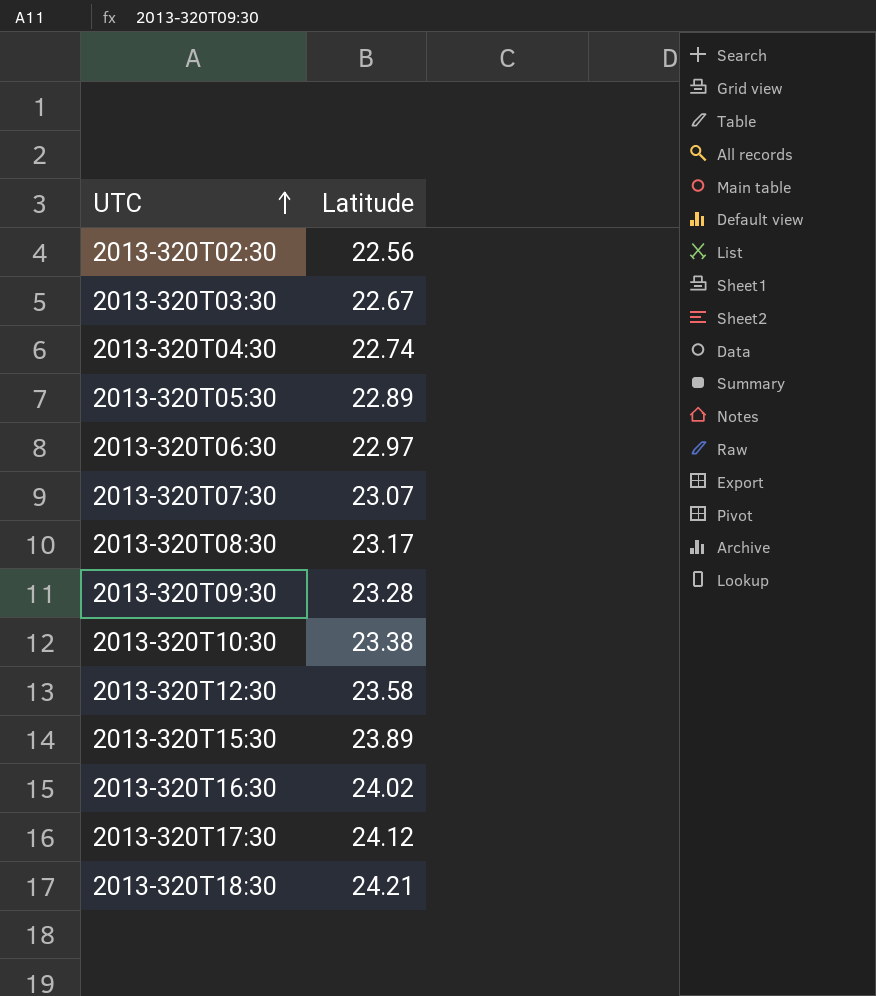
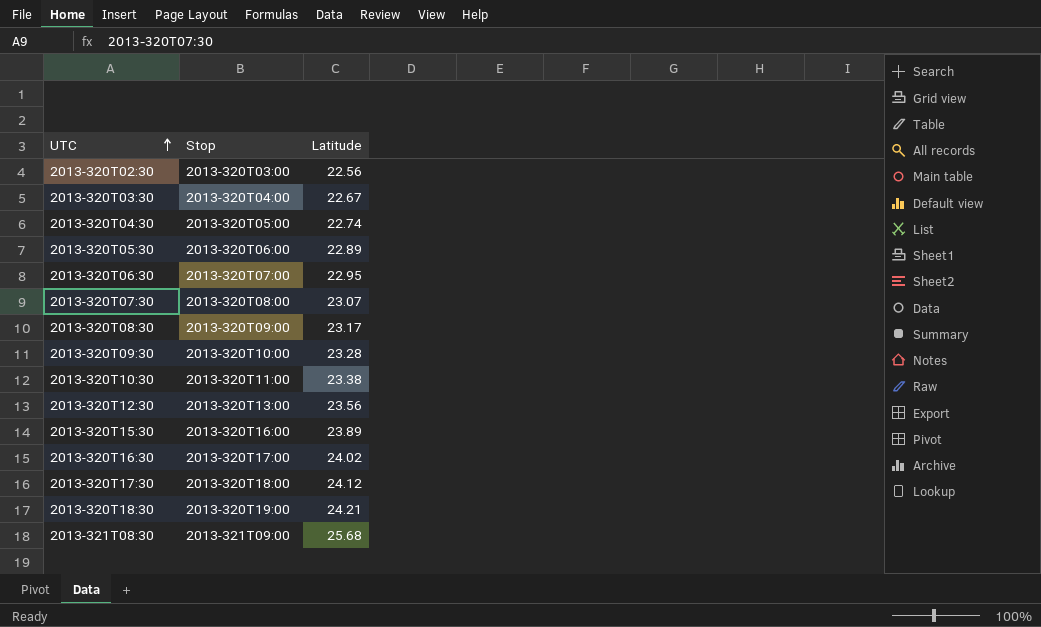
column Stop | position: none -> 2
2013-320T06:30 | Latitude: 22.97 -> 22.95
2013-320T12:30 | Latitude: 23.58 -> 23.56
row 2013-321T08:30: none -> 2013-321T09:00 | 25.68

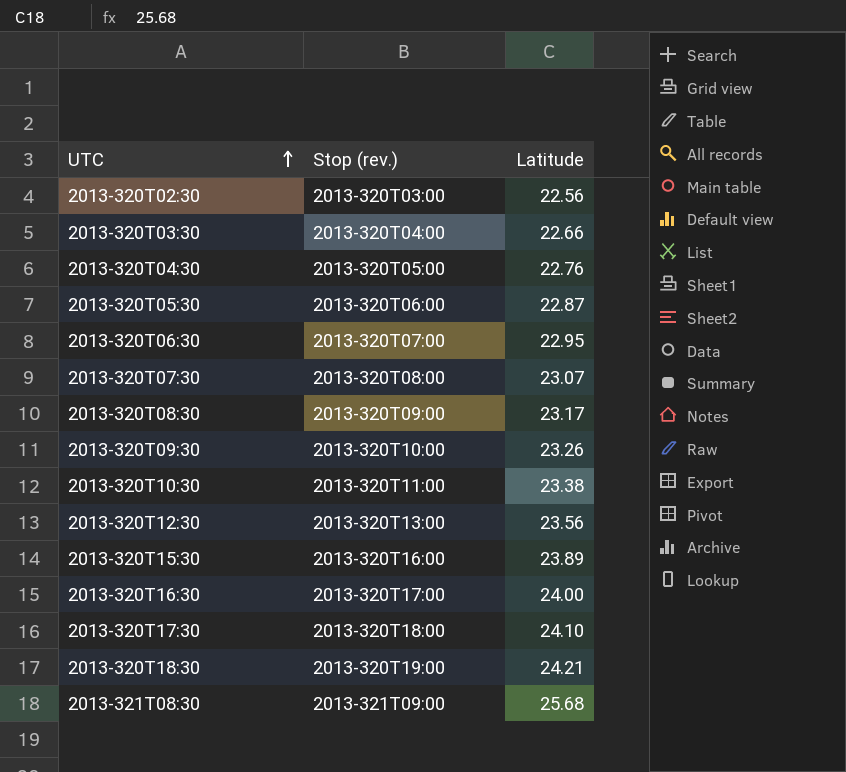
column name: Stop -> Stop (rev.)
2013-320T03:30 | Latitude: 22.67 -> 22.66
2013-320T04:30 | Latitude: 22.74 -> 22.76
2013-320T05:30 | Latitude: 22.89 -> 22.87
2013-320T09:30 | Latitude: 23.28 -> 23.26
2013-320T16:30 | Latitude: 24.02 -> 24.00
2013-320T17:30 | Latitude: 24.12 -> 24.10

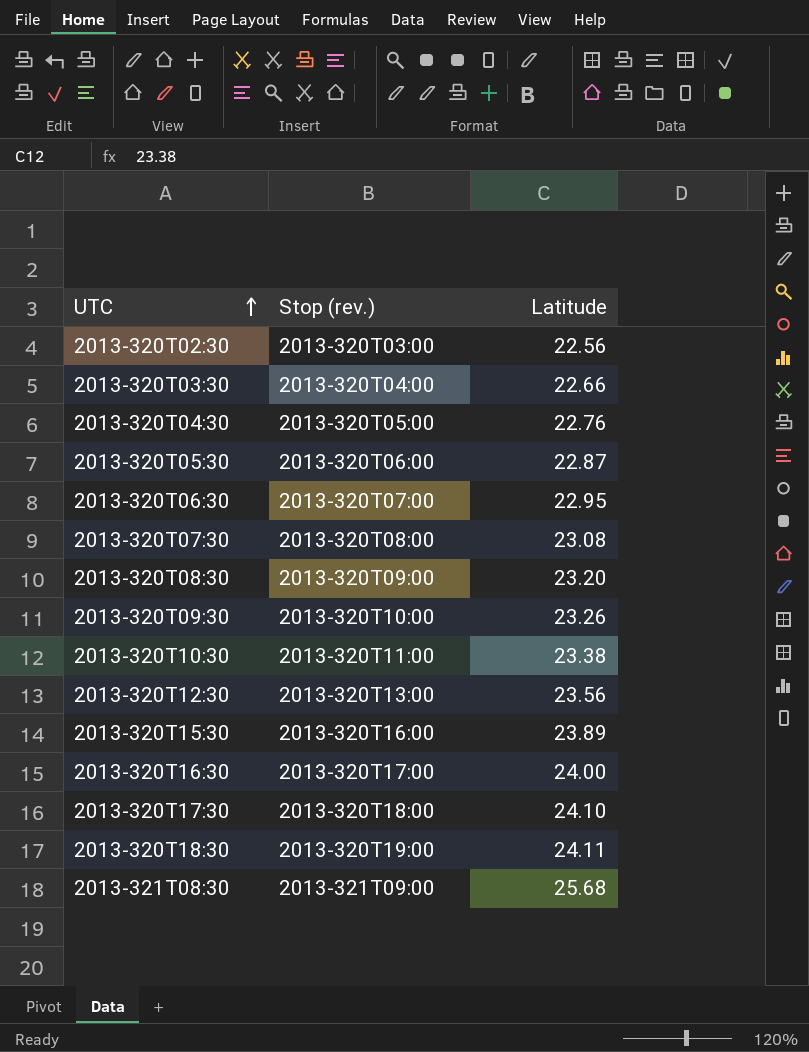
2013-320T07:30 | Latitude: 23.07 -> 23.08
2013-320T08:30 | Latitude: 23.17 -> 23.20
2013-320T18:30 | Latitude: 24.21 -> 24.11

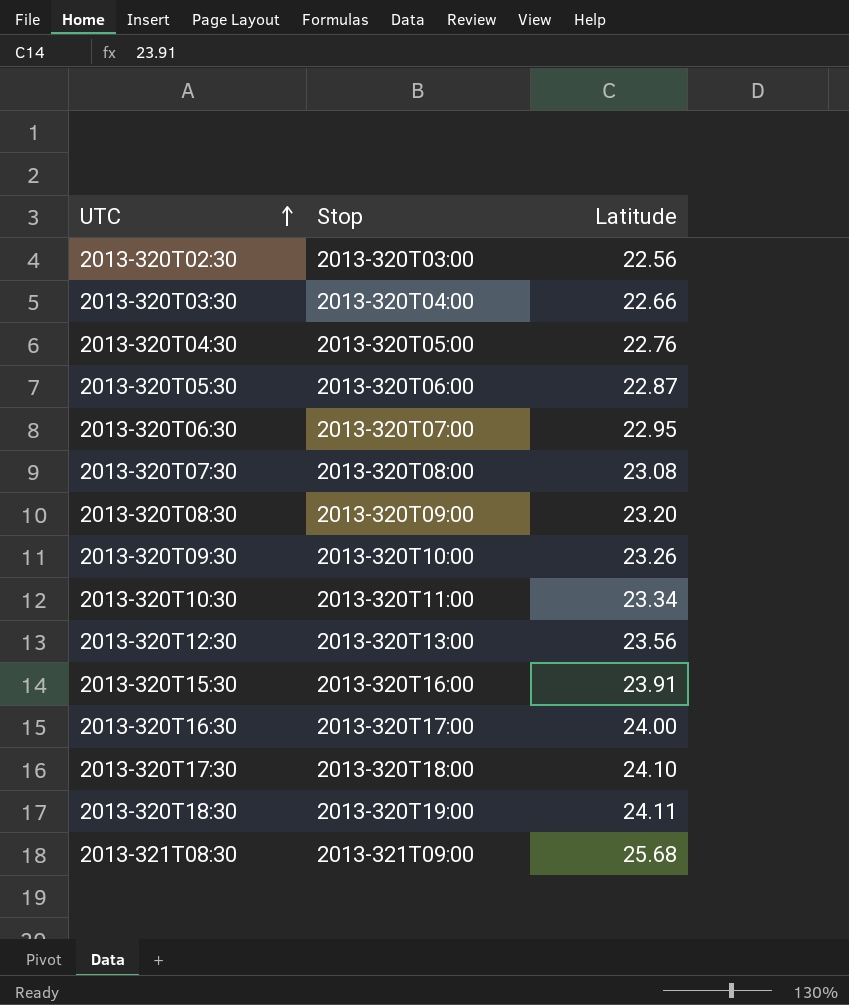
column name: Stop (rev.) -> Stop
2013-320T10:30 | Latitude: 23.38 -> 23.34
2013-320T15:30 | Latitude: 23.89 -> 23.91

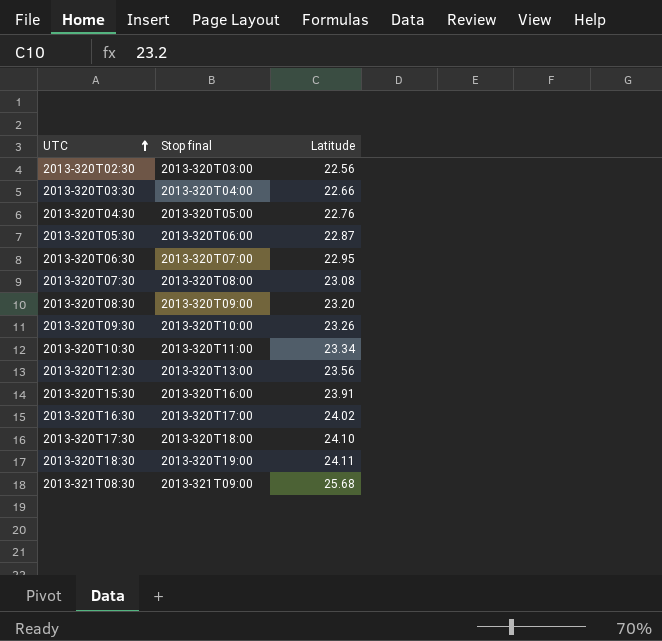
column name: Stop -> Stop final
2013-320T16:30 | Latitude: 24.00 -> 24.02

